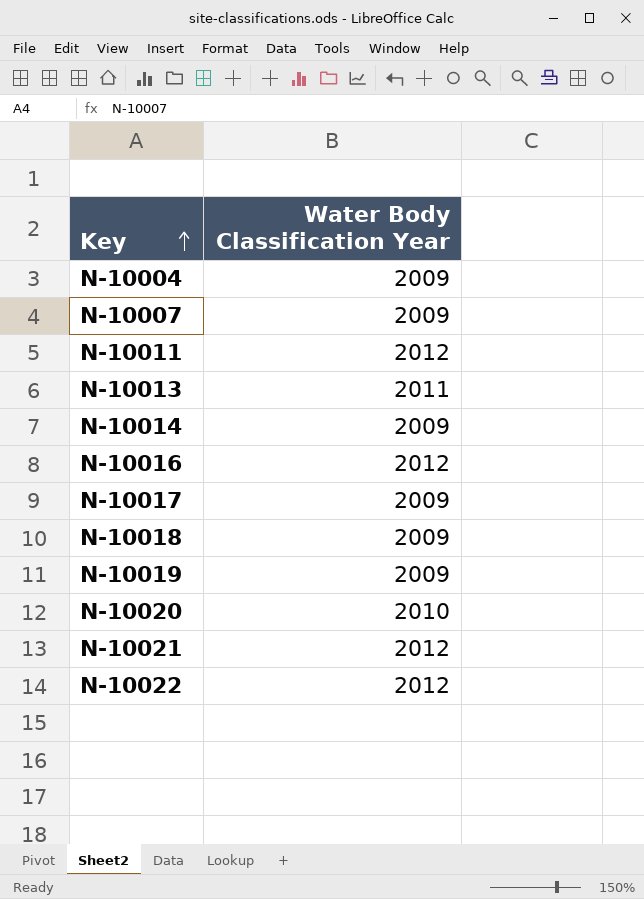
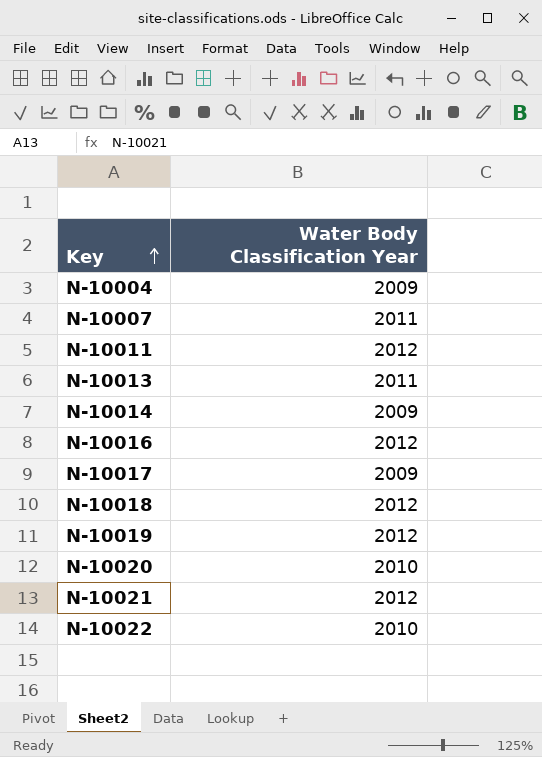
N-10007 | Water Body Classification Year: 2009 -> 2011
N-10018 | Water Body Classification Year: 2009 -> 2012
N-10019 | Water Body Classification Year: 2009 -> 2012
N-10022 | Water Body Classification Year: 2012 -> 2010

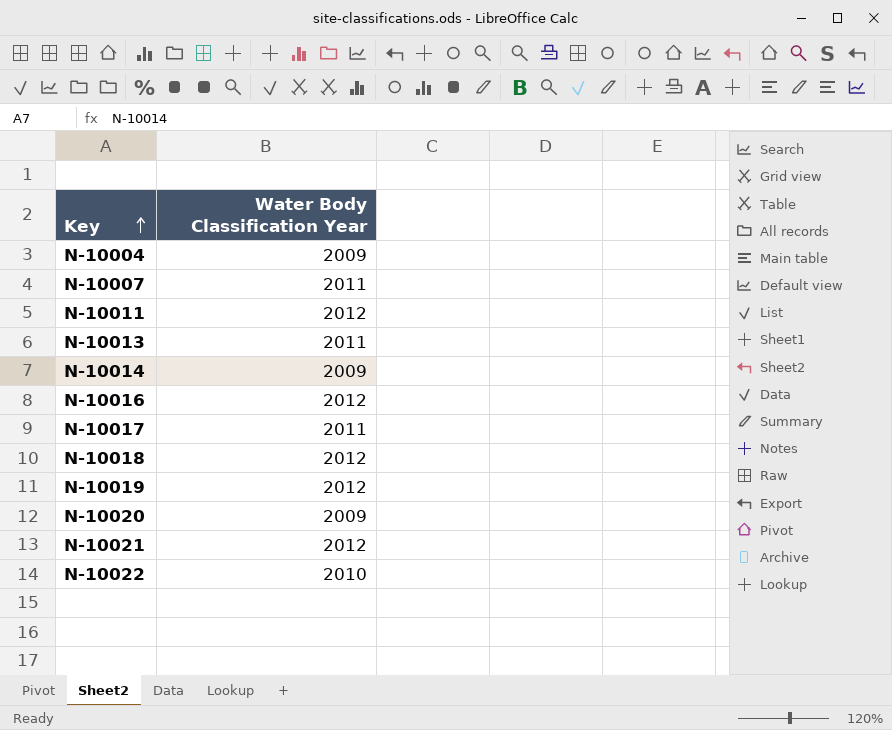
N-10017 | Water Body Classification Year: 2009 -> 2011
N-10020 | Water Body Classification Year: 2010 -> 2009

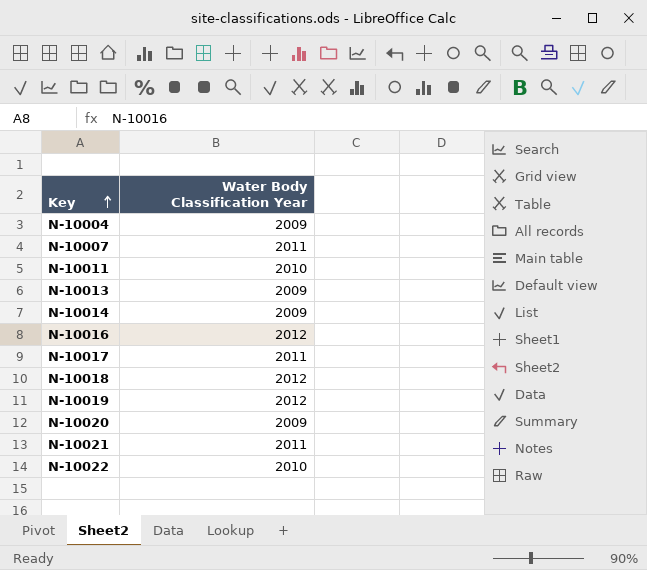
N-10011 | Water Body Classification Year: 2012 -> 2010
N-10013 | Water Body Classification Year: 2011 -> 2009
N-10021 | Water Body Classification Year: 2012 -> 2011

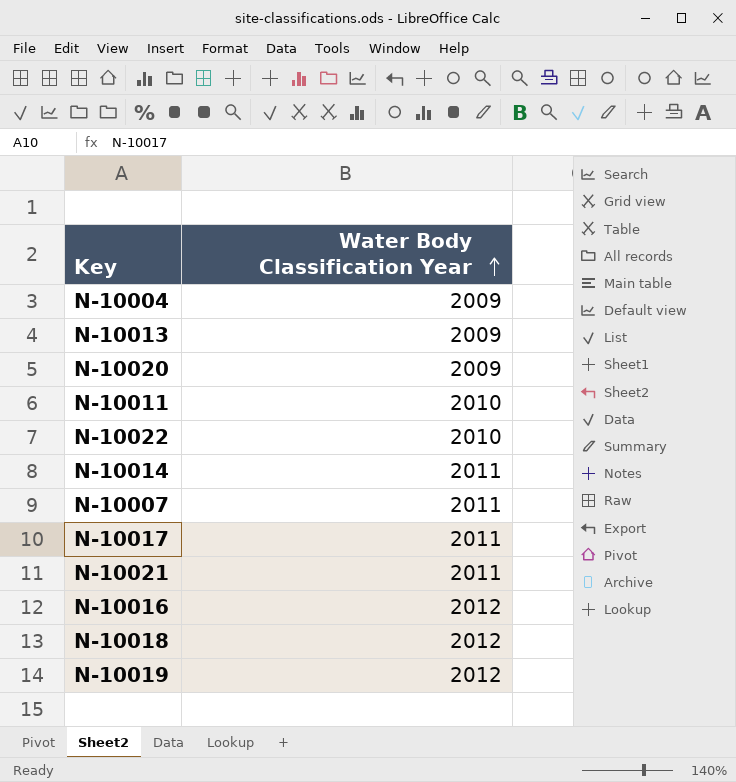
row order: Key ascending -> Water Body Classification Year ascending
N-10014 | Water Body Classification Year: 2009 -> 2011

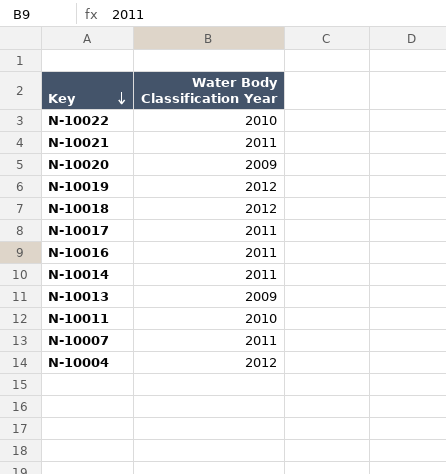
row order: Water Body Classification Year ascending -> Key descending
N-10016 | Water Body Classification Year: 2012 -> 2011
N-10004 | Water Body Classification Year: 2009 -> 2012

